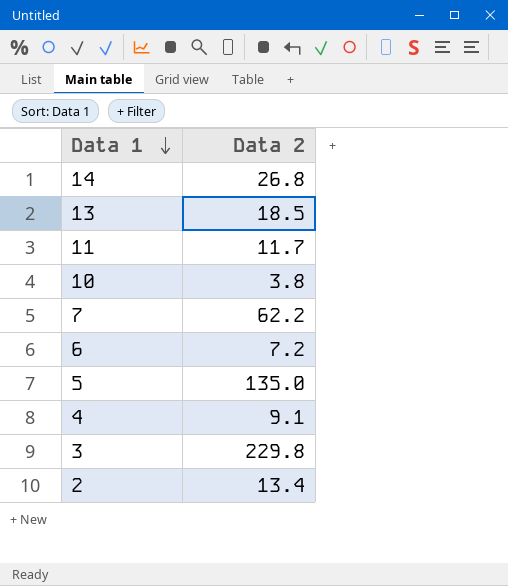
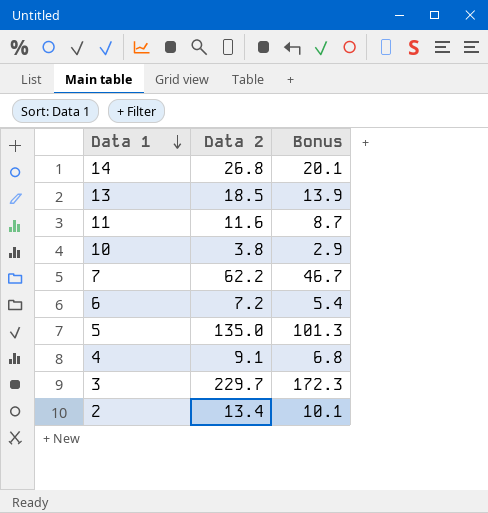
column Bonus | formula: none -> [Data 2] * 0.75
11 | Data 2: 11.7 -> 11.6
3 | Data 2: 229.8 -> 229.7

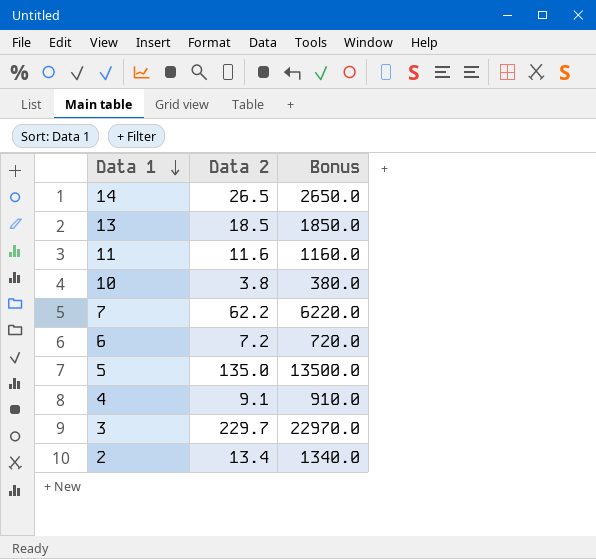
column Bonus | formula: [Data 2] * 0.75 -> [Data 2] * 100
14 | Data 2: 26.8 -> 26.5

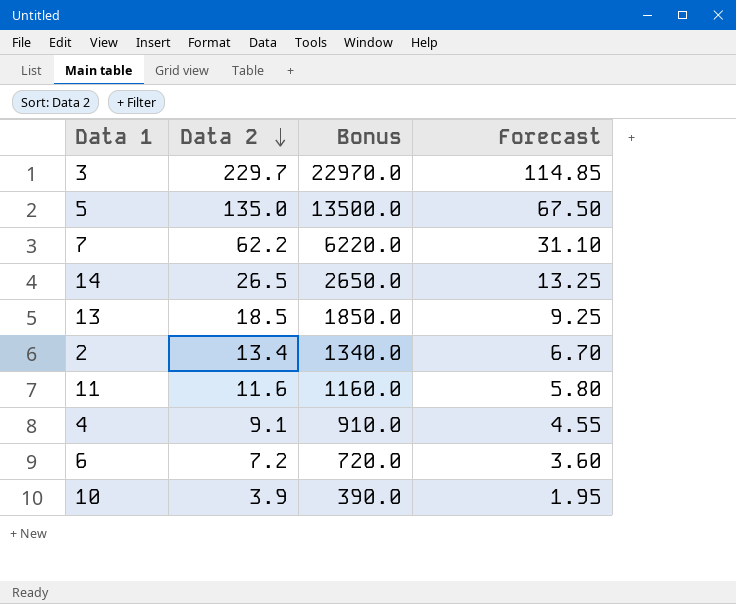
row order: Data 1 descending -> Data 2 descending
column Forecast | formula: none -> [Data 2] * 0.5
10 | Data 2: 3.8 -> 3.9
10 | Bonus: 380.0 -> 390.0

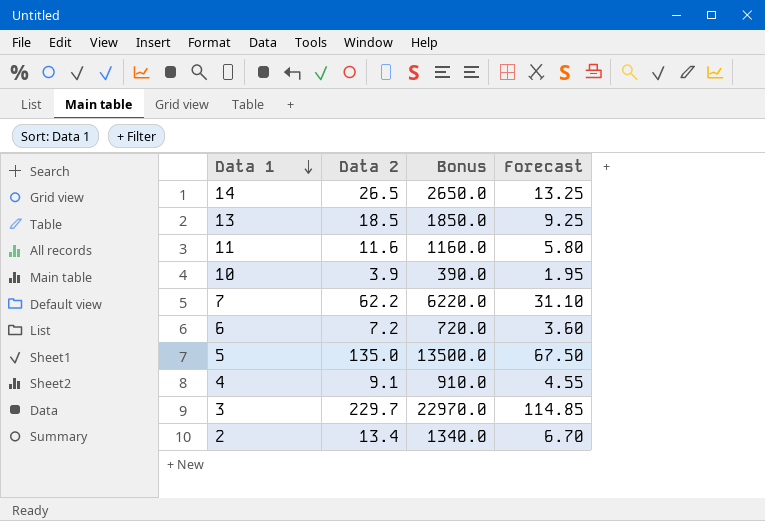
row order: Data 2 descending -> Data 1 descending

